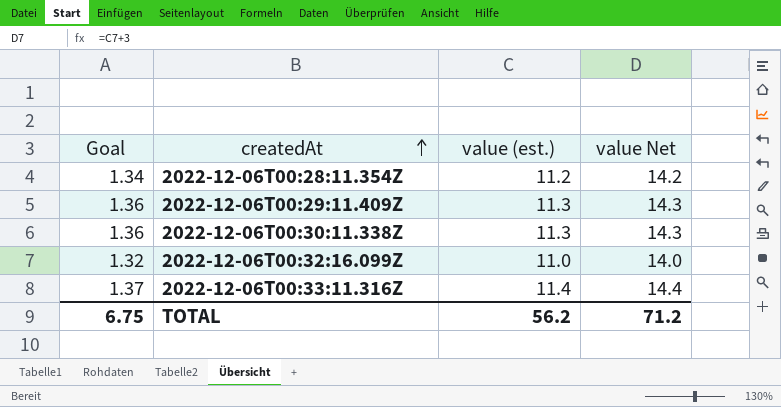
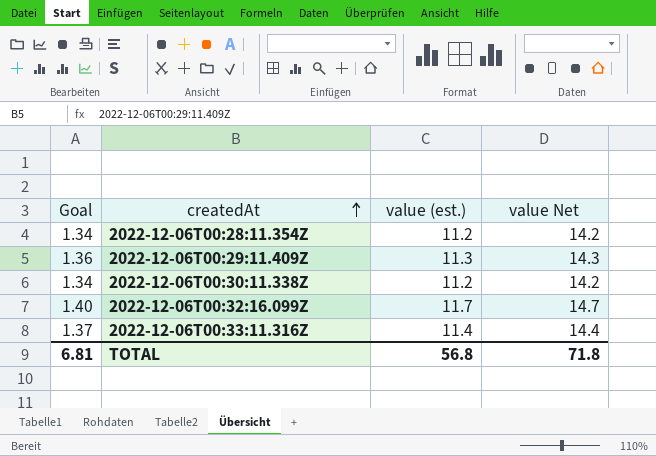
2022-12-06T00:30:11.338Z | Goal: 1.36 -> 1.34
2022-12-06T00:30:11.338Z | value (est.): 11.3 -> 11.2
2022-12-06T00:30:11.338Z | value Net: 14.3 -> 14.2
2022-12-06T00:32:16.099Z | Goal: 1.32 -> 1.40
2022-12-06T00:32:16.099Z | value (est.): 11.0 -> 11.7
2022-12-06T00:32:16.099Z | value Net: 14.0 -> 14.7
TOTAL | Goal: 6.75 -> 6.81
TOTAL | value (est.): 56.2 -> 56.8
TOTAL | value Net: 71.2 -> 71.8

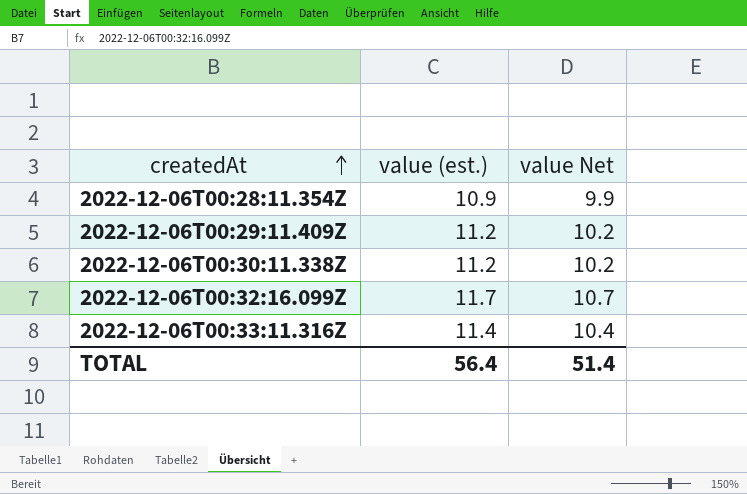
column Goal | formula: [value (est.)] * 0.12 -> none
column value Net | formula: [value (est.)] + 3 -> [value (est.)] - 1
2022-12-06T00:28:11.354Z | value (est.): 11.2 -> 10.9
2022-12-06T00:29:11.409Z | value (est.): 11.3 -> 11.2
TOTAL | value (est.): 56.8 -> 56.4
TOTAL | value Net: 71.8 -> 51.4

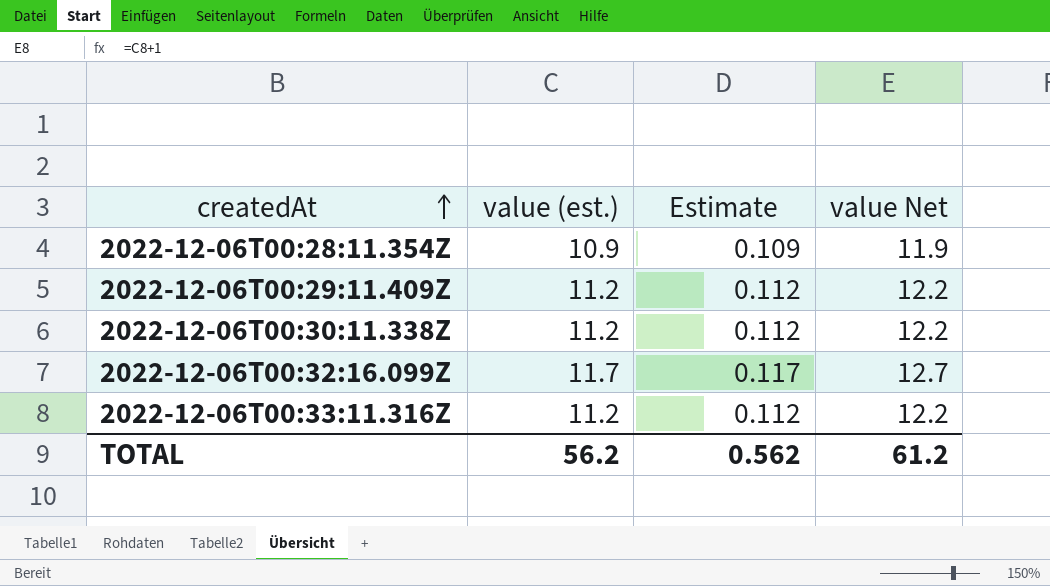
column Estimate | formula: none -> [value (est.)] * 0.01
column value Net | formula: [value (est.)] - 1 -> [value (est.)] + 1
2022-12-06T00:33:11.316Z | value (est.): 11.4 -> 11.2
TOTAL | value (est.): 56.4 -> 56.2
TOTAL | value Net: 51.4 -> 61.2

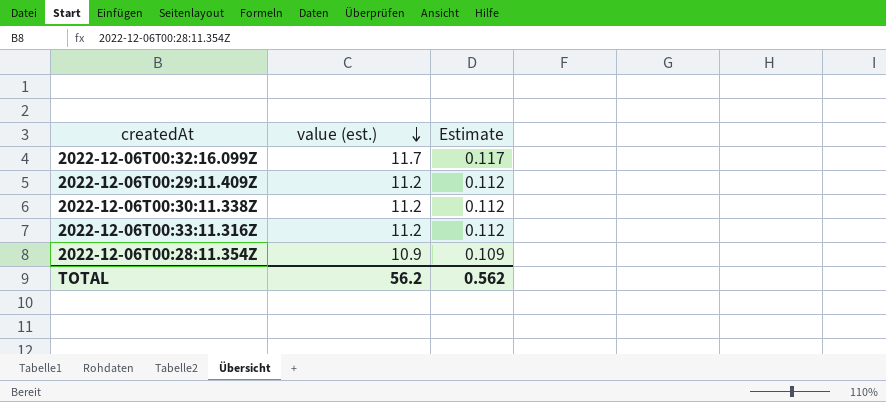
row order: createdAt ascending -> value (est.) descending
column value Net | formula: [value (est.)] + 1 -> none

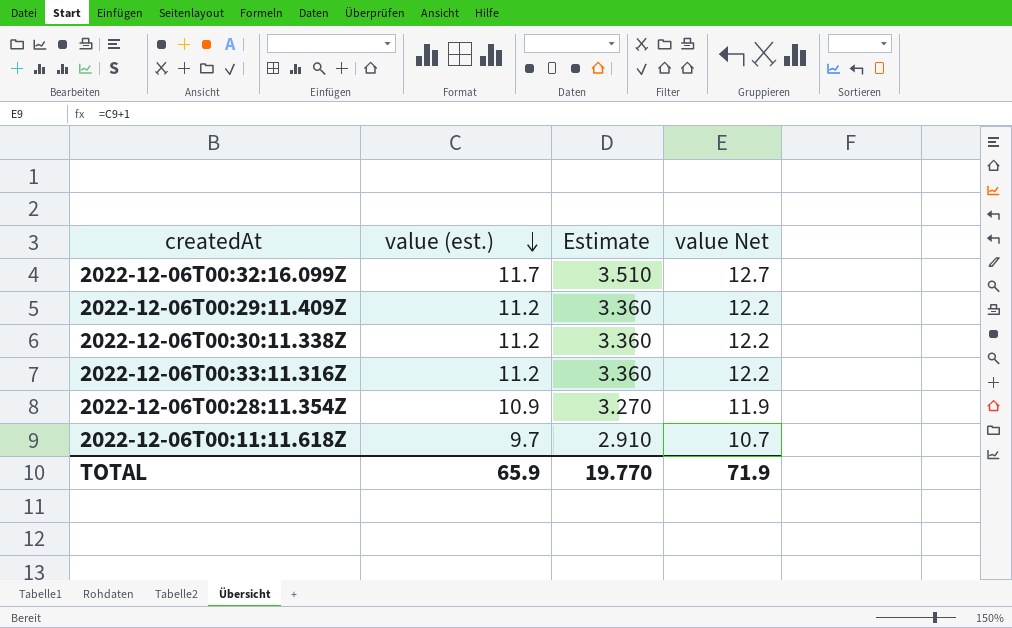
column Estimate | formula: [value (est.)] * 0.01 -> [value (est.)] * 0.3
column value Net | formula: none -> [value (est.)] + 1
row 2022-12-06T00:11:11.618Z: none -> 9.7 | 2.910 | 10.7
TOTAL | value (est.): 56.2 -> 65.9
TOTAL | Estimate: 0.562 -> 19.770

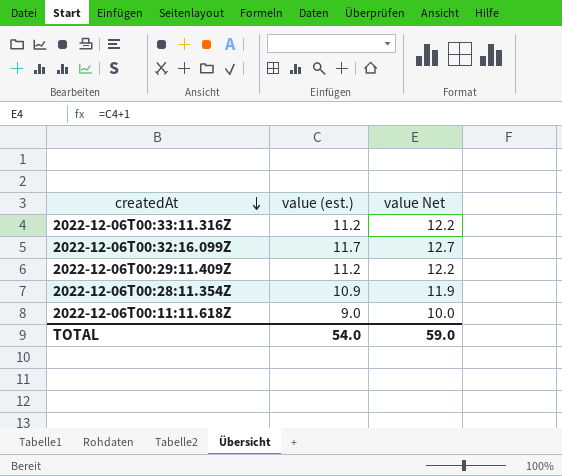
row order: value (est.) descending -> createdAt descending
column Estimate | formula: [value (est.)] * 0.3 -> none
row 2022-12-06T00:30:11.338Z: 11.2 | 3.360 | 12.2 -> none
2022-12-06T00:11:11.618Z | value (est.): 9.7 -> 9.0
2022-12-06T00:11:11.618Z | value Net: 10.7 -> 10.0
TOTAL | value (est.): 65.9 -> 54.0
TOTAL | value Net: 71.9 -> 59.0

